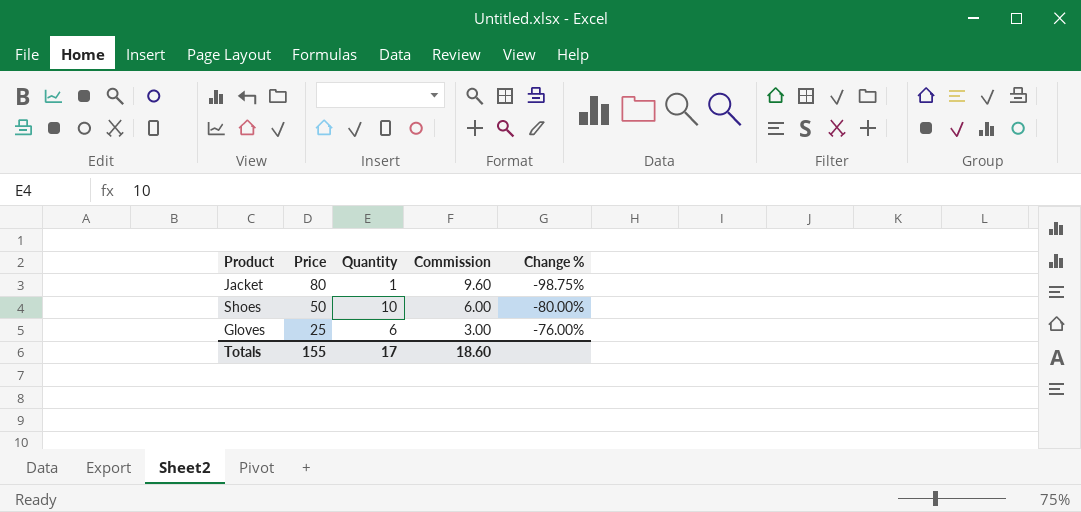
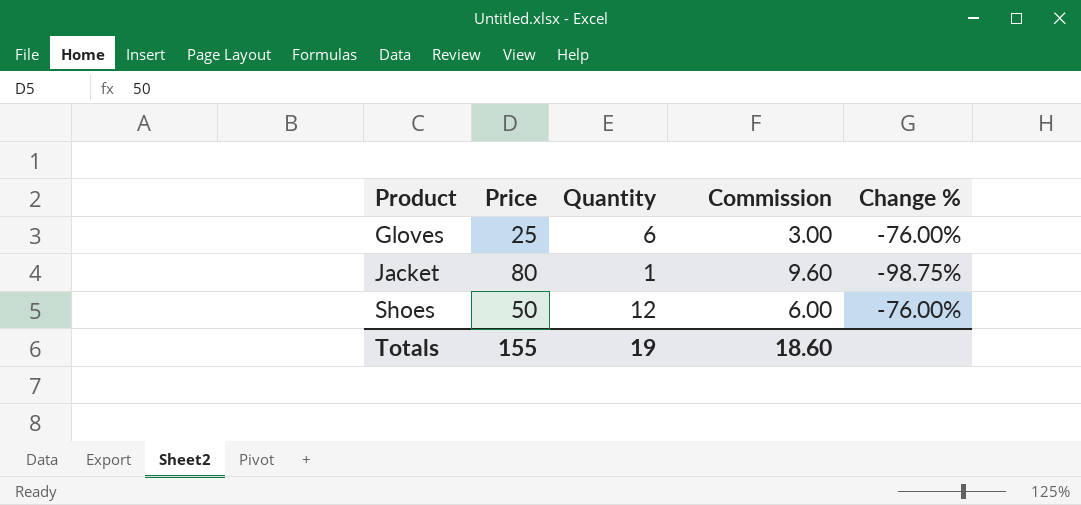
row order: Price descending -> Product ascending
Shoes | Quantity: 10 -> 12
Shoes | Change %: -80.00% -> -76.00%
Totals | Quantity: 17 -> 19

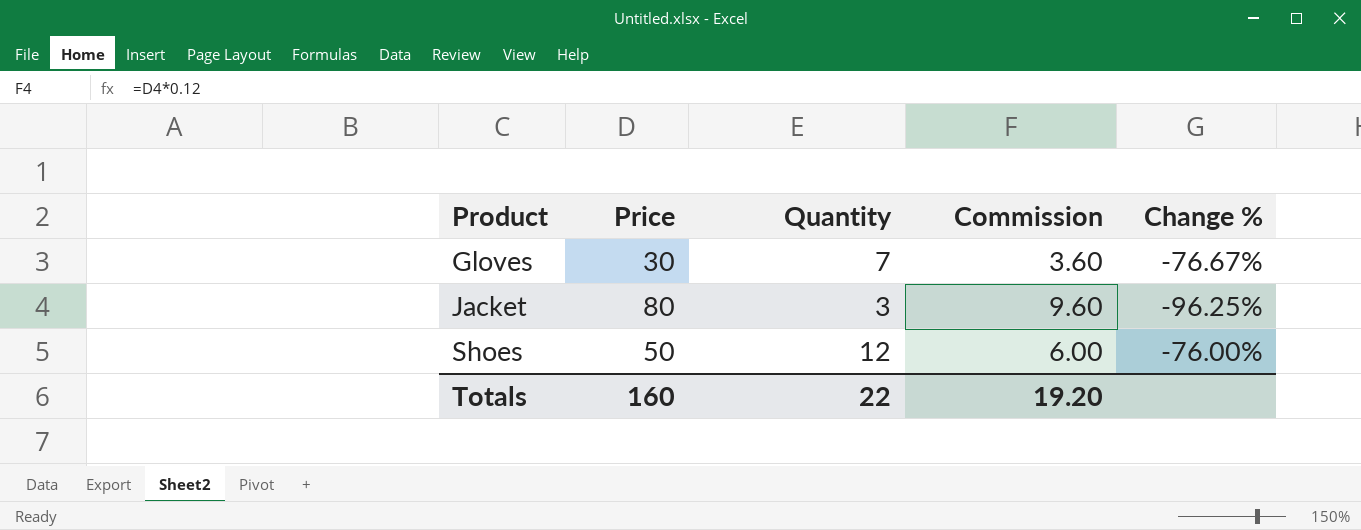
Gloves | Price: 25 -> 30
Gloves | Quantity: 6 -> 7
Gloves | Commission: 3.00 -> 3.60
Gloves | Change %: -76.00% -> -76.67%
Jacket | Quantity: 1 -> 3
Jacket | Change %: -98.75% -> -96.25%
Totals | Price: 155 -> 160
Totals | Quantity: 19 -> 22
Totals | Commission: 18.60 -> 19.20

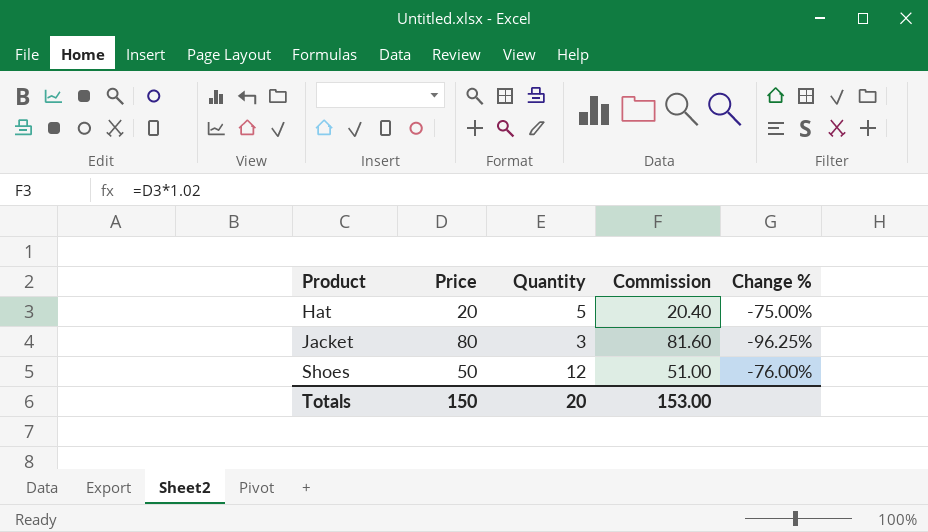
column Commission | formula: [Price] * 0.12 -> [Price] * 1.02
row Gloves: 30 | 7 | 3.60 | -76.67% -> none
row Hat: none -> 20 | 5 | 20.40 | -75.00%
Totals | Price: 160 -> 150
Totals | Quantity: 22 -> 20
Totals | Commission: 19.20 -> 153.00

